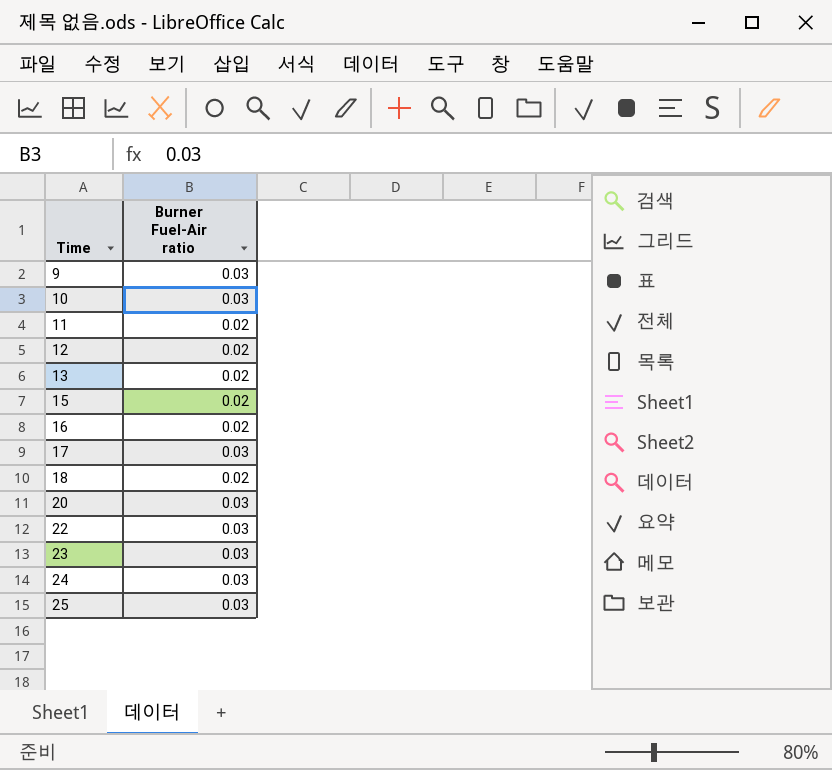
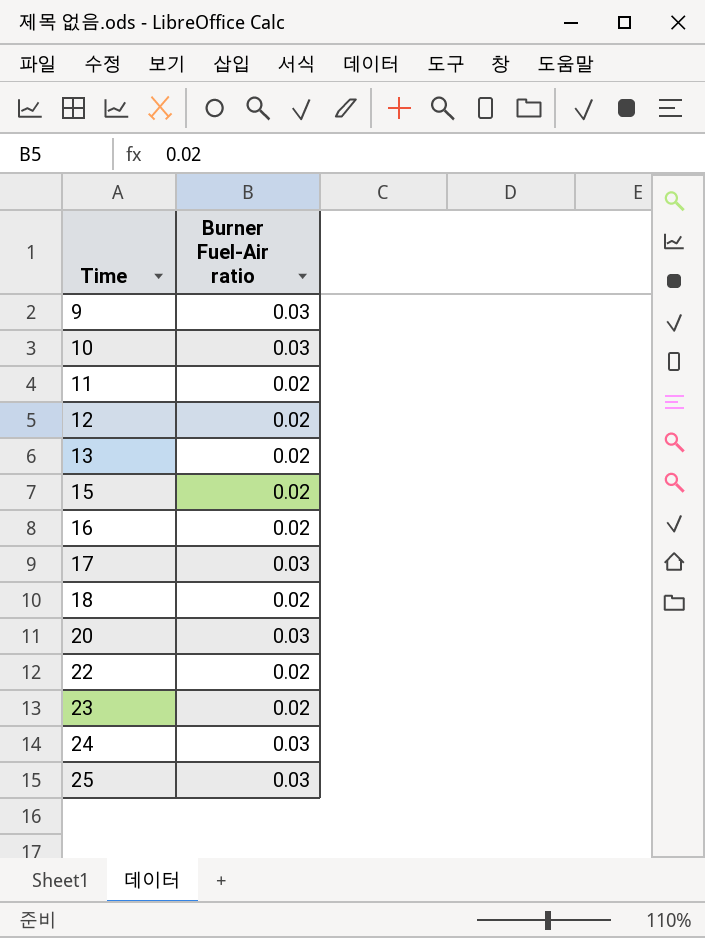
22 | Burner Fuel-Air ratio: 0.03 -> 0.02
23 | Burner Fuel-Air ratio: 0.03 -> 0.02

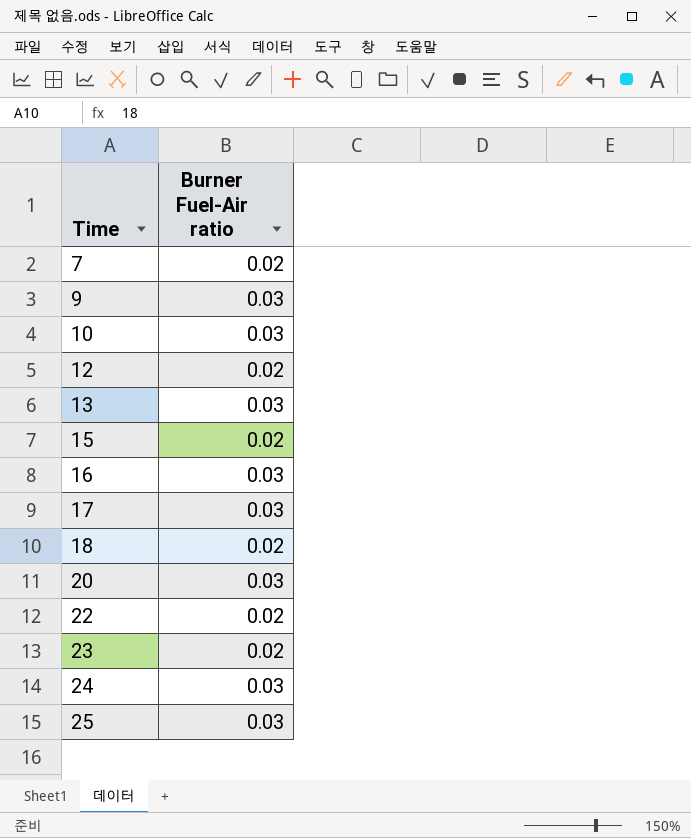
row 11: 0.02 -> none
row 7: none -> 0.02
13 | Burner Fuel-Air ratio: 0.02 -> 0.03
16 | Burner Fuel-Air ratio: 0.02 -> 0.03

